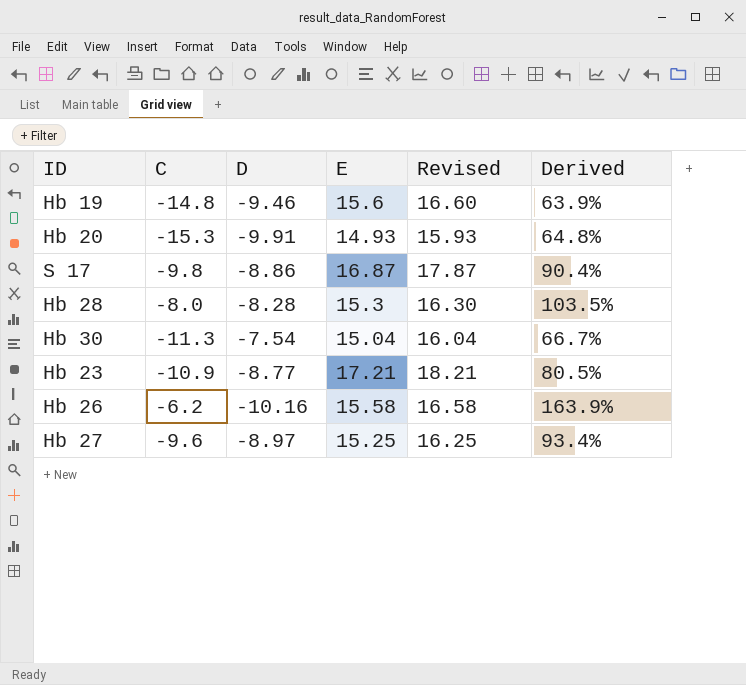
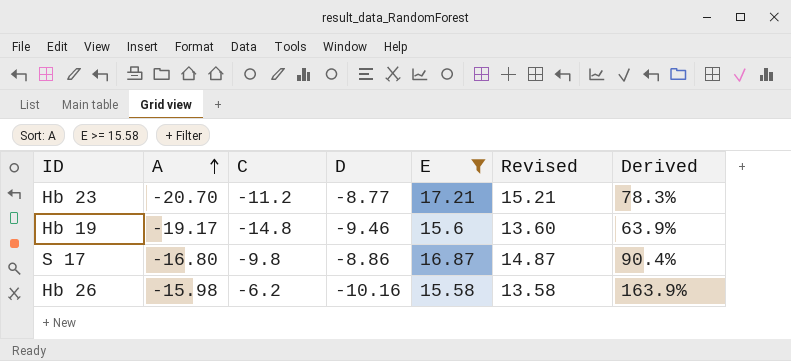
filter: none -> E >= 15.58
row order: none -> A ascending
column A | position: none -> 2
column Revised | formula: [E] + 1 -> [E] - 2
Hb 23 | C: -10.9 -> -11.2
Hb 23 | Derived: 80.5% -> 78.3%

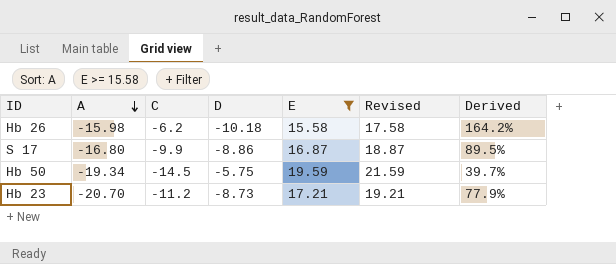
row order: A ascending -> A descending
column Revised | formula: [E] - 2 -> [E] + 2
row Hb 19: -19.17 | -14.8 | -9.46 | 15.6 | 13.60 | 63.9% -> none
Hb 26 | D: -10.16 -> -10.18
Hb 26 | Derived: 163.9% -> 164.2%
S 17 | C: -9.8 -> -9.9
S 17 | Derived: 90.4% -> 89.5%
row Hb 50: none -> -19.34 | -14.5 | -5.75 | 19.59 | 21.59 | 39.7%
Hb 23 | D: -8.77 -> -8.73
Hb 23 | Derived: 78.3% -> 77.9%

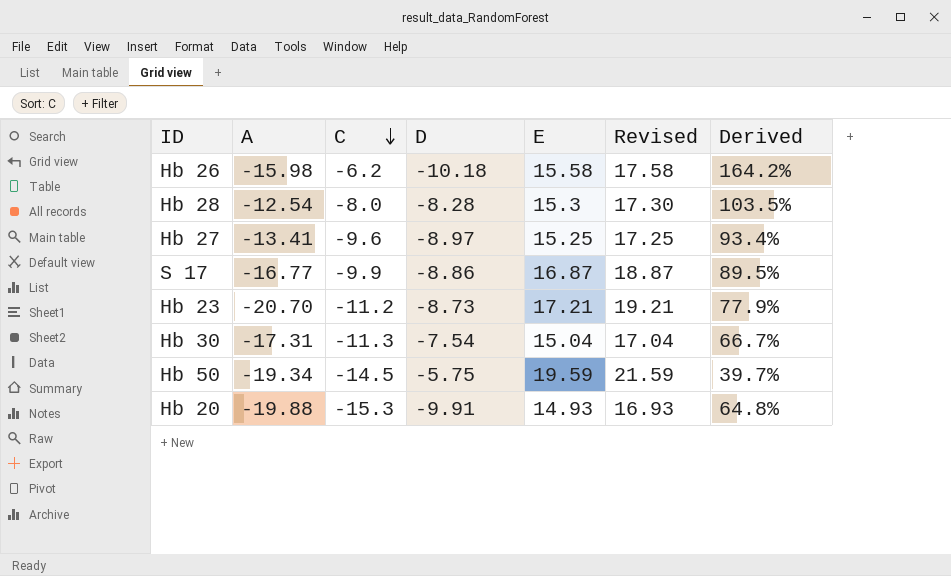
filter: E >= 15.58 -> none
row order: A descending -> C descending
S 17 | A: -16.80 -> -16.77

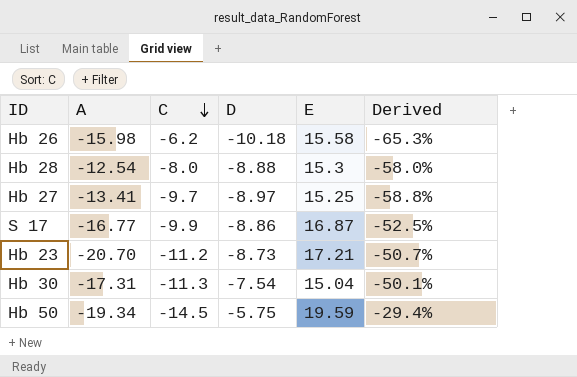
column Revised | formula: [E] + 2 -> none
column Derived | formula: [D] / [C] -> [D] / [E]
row Hb 20: -19.88 | -15.3 | -9.91 | 14.93 | 16.93 | 64.8% -> none
Hb 28 | D: -8.28 -> -8.88
Hb 27 | C: -9.6 -> -9.7

